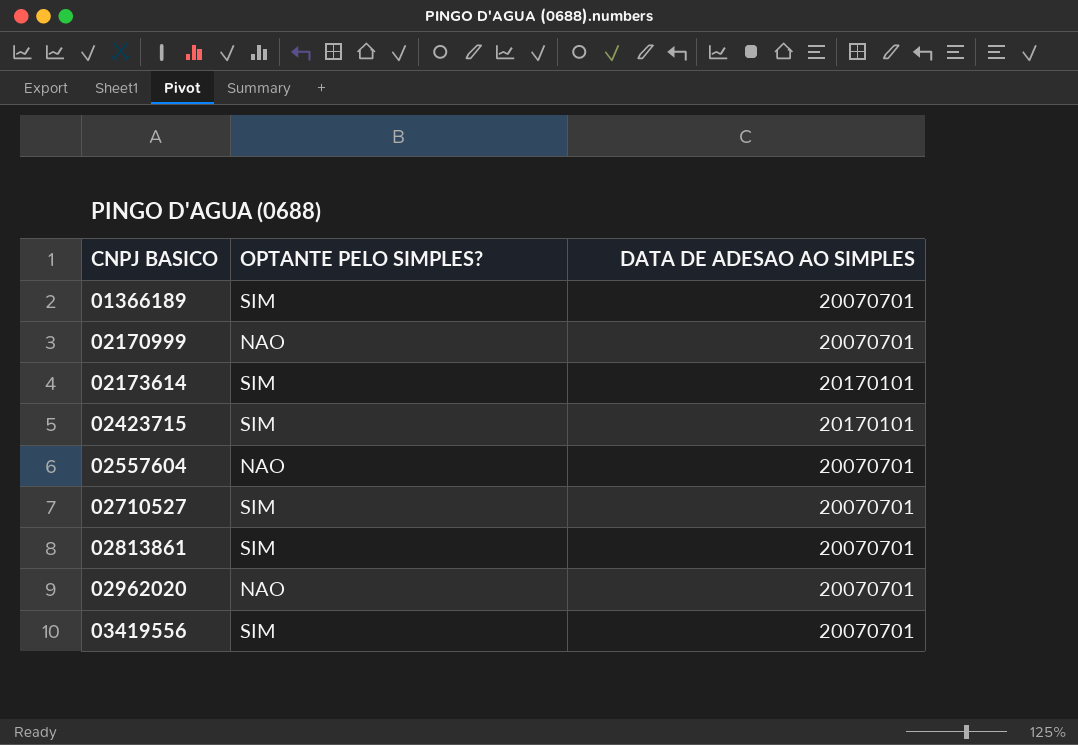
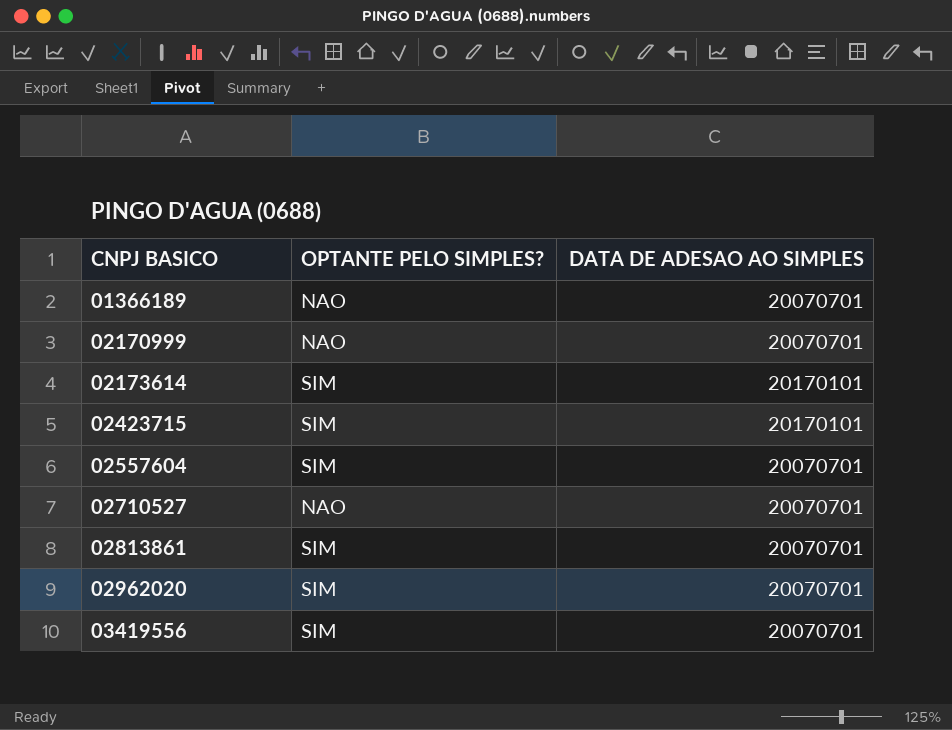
01366189 | OPTANTE PELO SIMPLES?: SIM -> NAO
02557604 | OPTANTE PELO SIMPLES?: NAO -> SIM
02710527 | OPTANTE PELO SIMPLES?: SIM -> NAO
02962020 | OPTANTE PELO SIMPLES?: NAO -> SIM

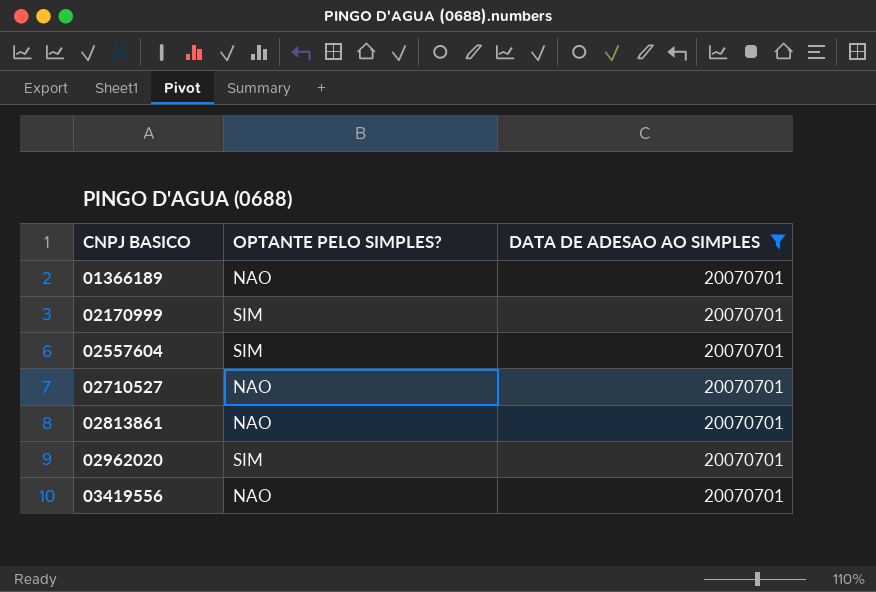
filter: none -> DATA DE ADESAO AO SIMPLES = 20070701
02170999 | OPTANTE PELO SIMPLES?: NAO -> SIM
02813861 | OPTANTE PELO SIMPLES?: SIM -> NAO
03419556 | OPTANTE PELO SIMPLES?: SIM -> NAO

